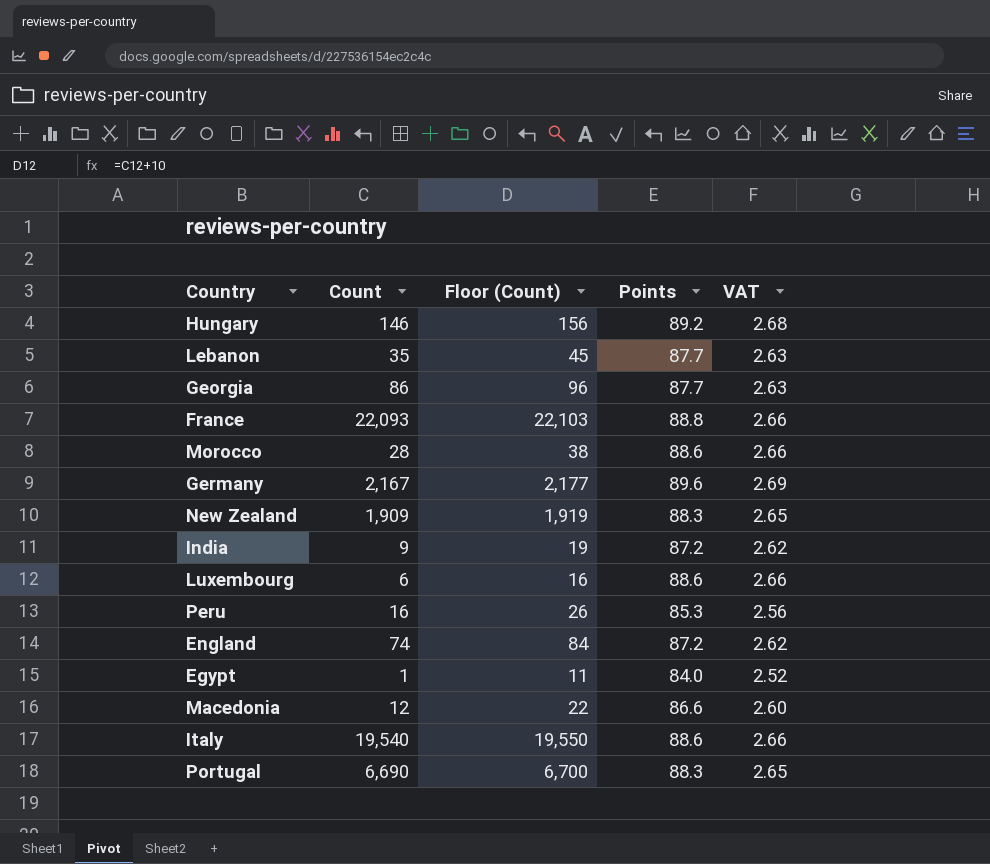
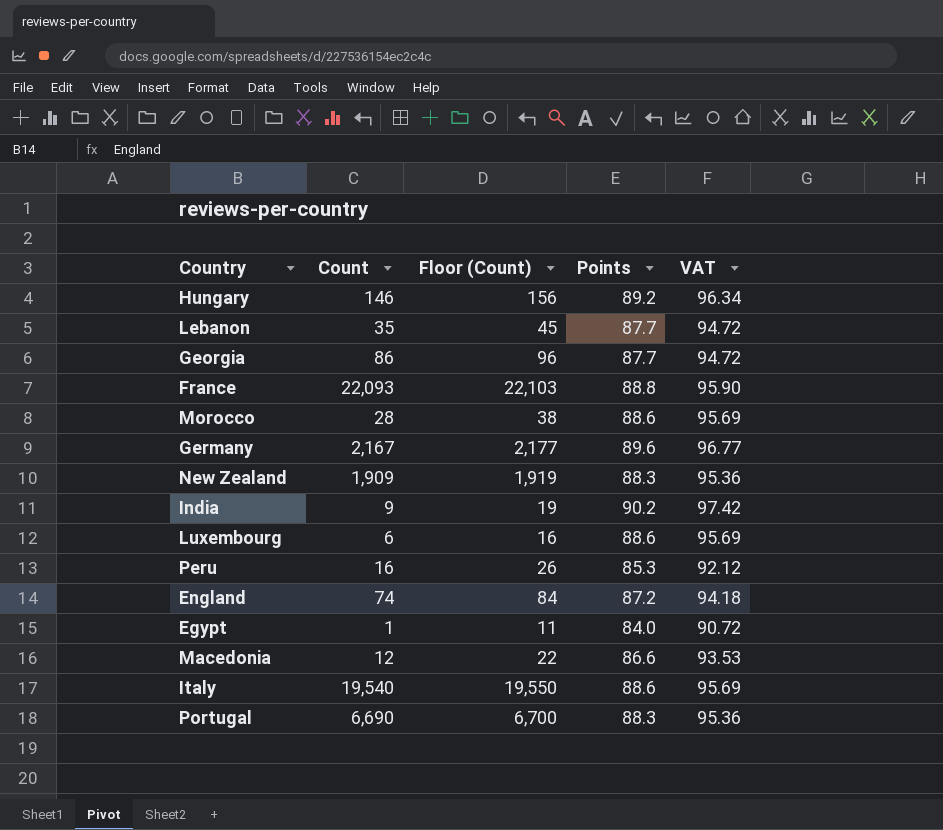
column VAT | formula: [Points] * 0.03 -> [Points] * 1.08
India | Points: 87.2 -> 90.2

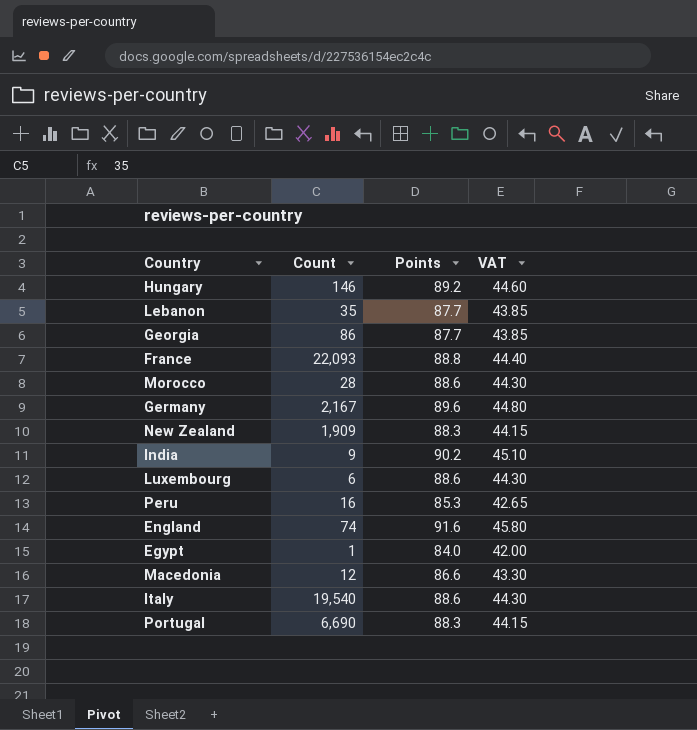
column Floor (Count) | formula: [Count] + 10 -> none
column VAT | formula: [Points] * 1.08 -> [Points] * 0.5
England | Points: 87.2 -> 91.6

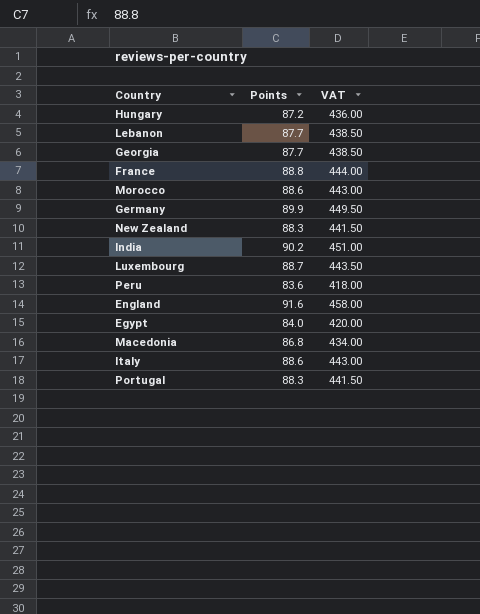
column Count | position: 2 -> none
column VAT | formula: [Points] * 0.5 -> [Points] * 5
Hungary | Points: 89.2 -> 87.2
Germany | Points: 89.6 -> 89.9
Luxembourg | Points: 88.6 -> 88.7
Peru | Points: 85.3 -> 83.6
Macedonia | Points: 86.6 -> 86.8

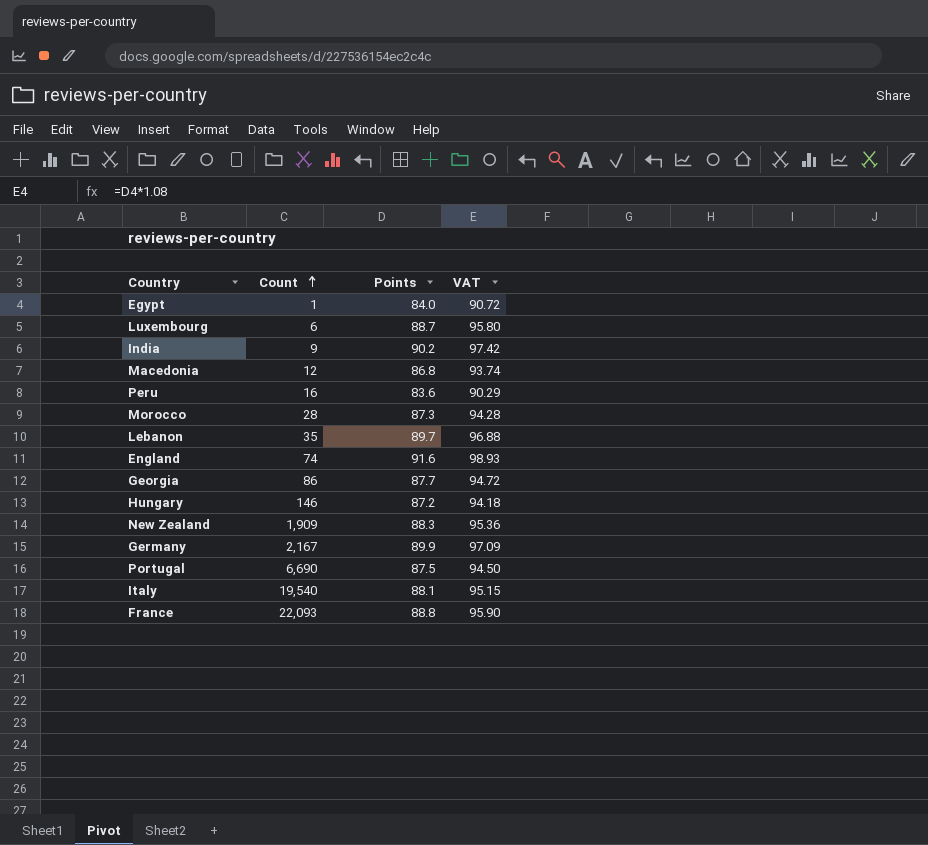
row order: none -> Count ascending
column Count | position: none -> 2
column VAT | formula: [Points] * 5 -> [Points] * 1.08
Morocco | Points: 88.6 -> 87.3
Lebanon | Points: 87.7 -> 89.7
Portugal | Points: 88.3 -> 87.5
Italy | Points: 88.6 -> 88.1

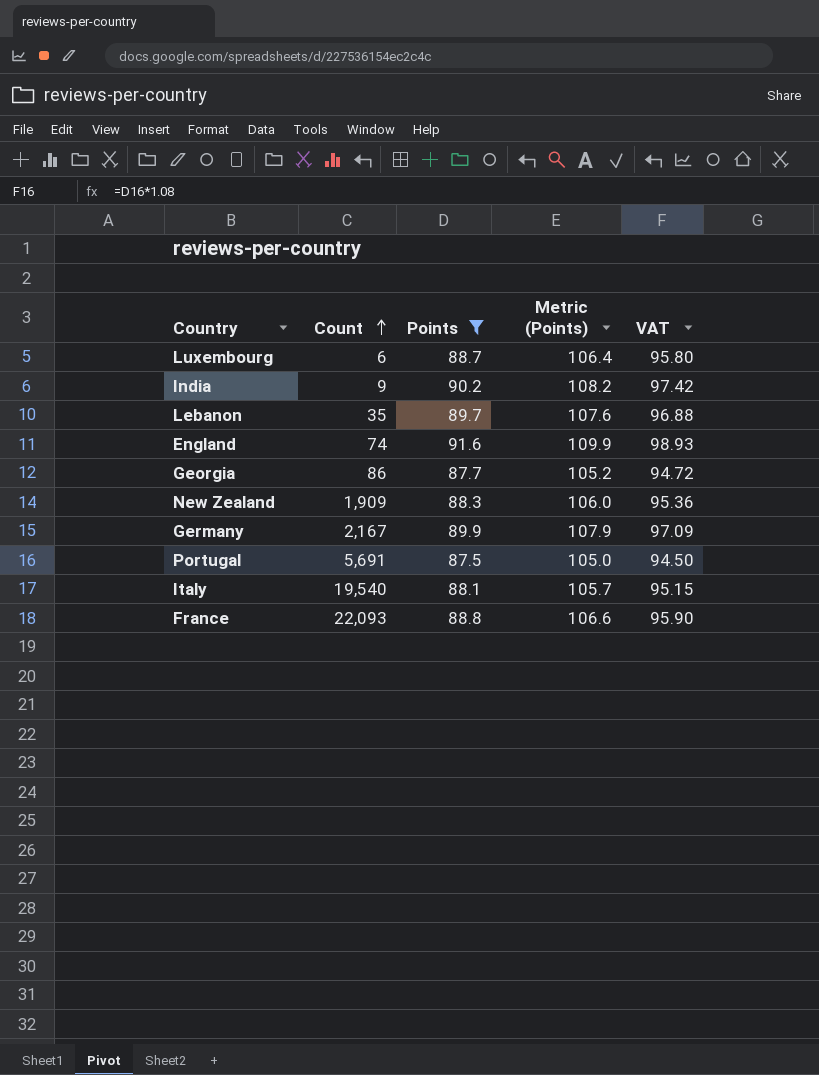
filter: none -> Points >= 87.5
column Metric (Points) | formula: none -> [Points] * 1.2
Portugal | Count: 6,690 -> 5,691

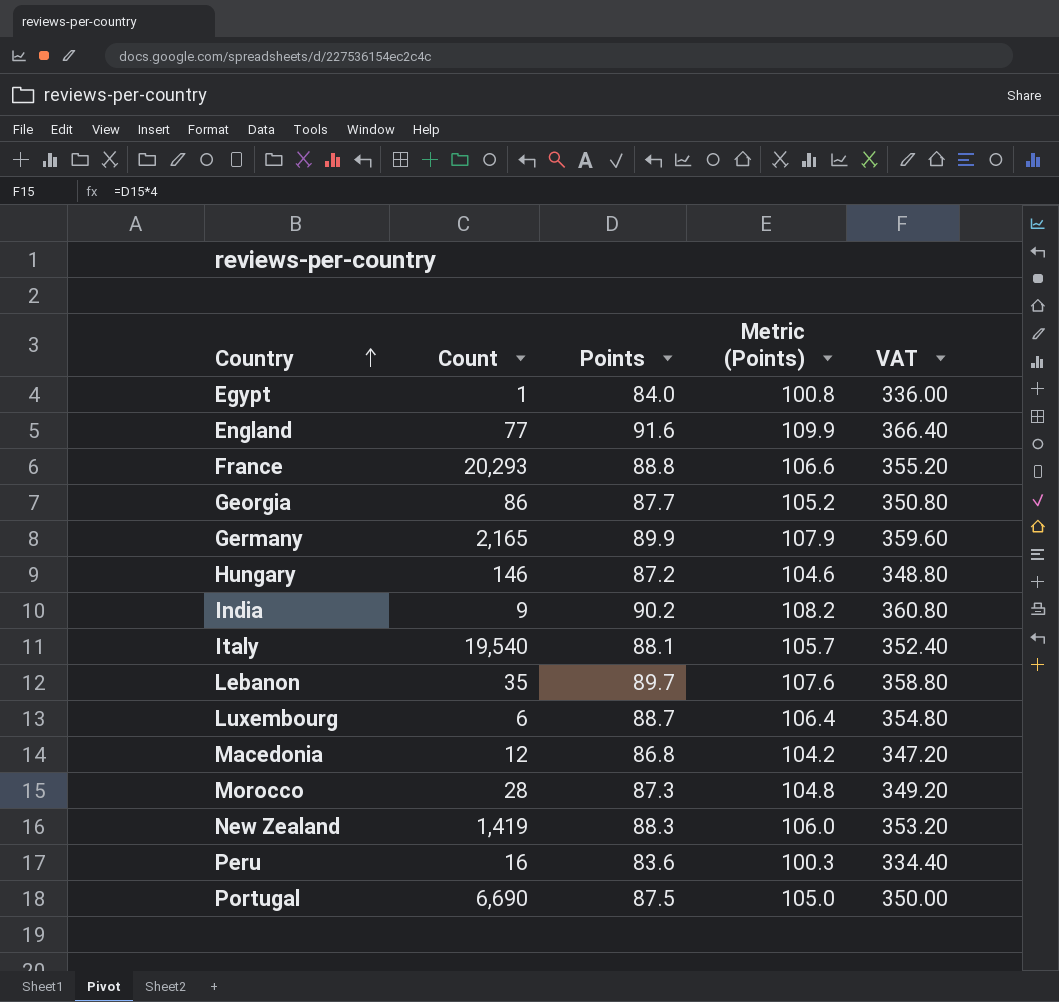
filter: Points >= 87.5 -> none
row order: Count ascending -> Country ascending
column VAT | formula: [Points] * 1.08 -> [Points] * 4
England | Count: 74 -> 77
France | Count: 22,093 -> 20,293
Germany | Count: 2,167 -> 2,165
New Zealand | Count: 1,909 -> 1,419
Portugal | Count: 5,691 -> 6,690

